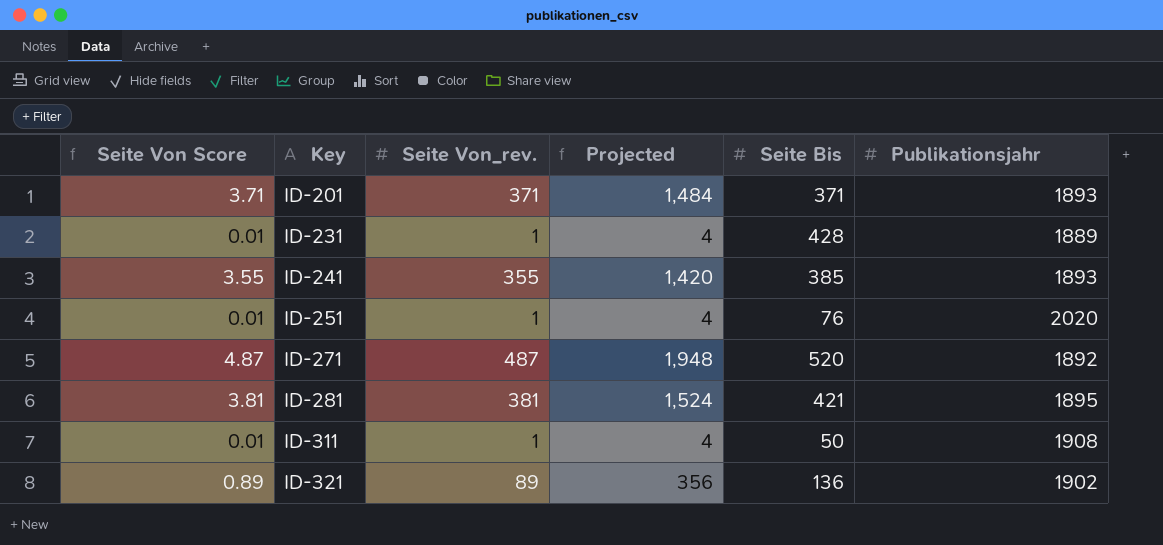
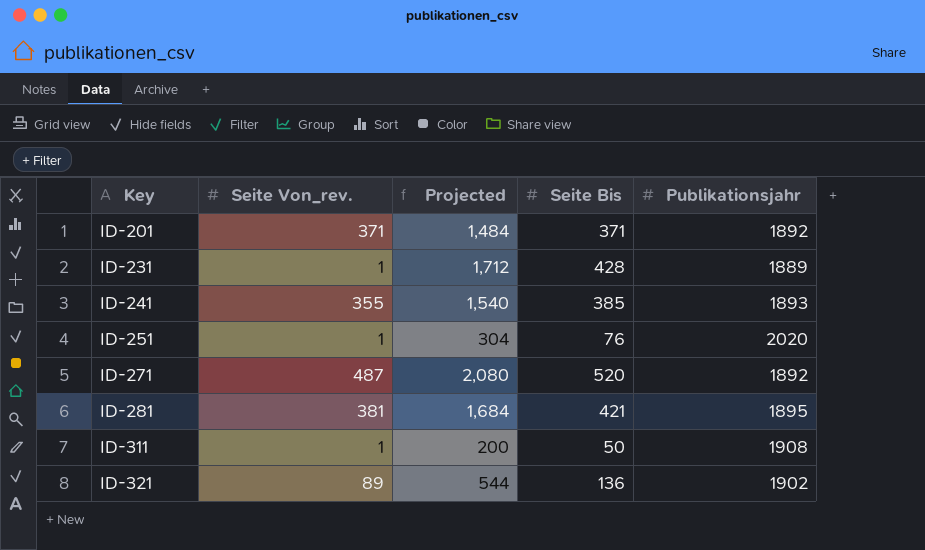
column Seite Von Score | formula: [Seite Von_rev.] * 0.01 -> none
column Projected | formula: [Seite Von_rev.] * 4 -> [Seite Bis] * 4
ID-201 | Publikationsjahr: 1893 -> 1892

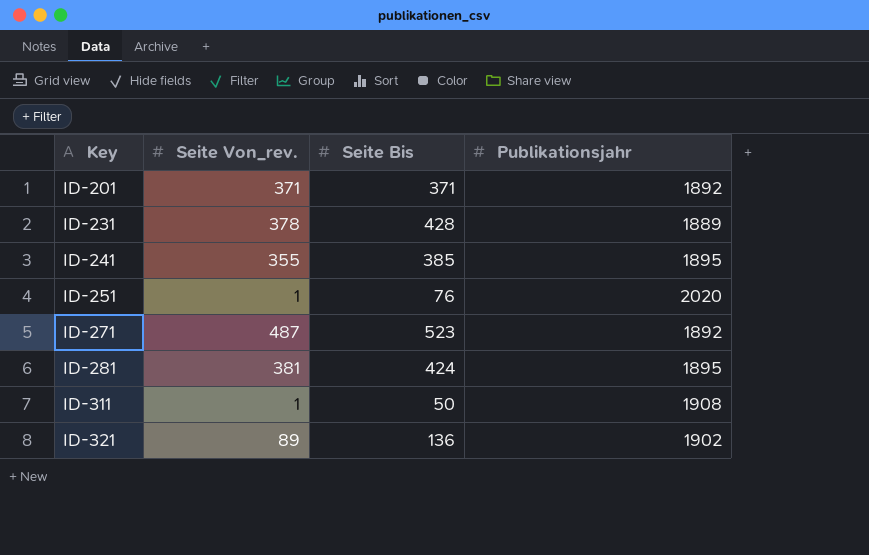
column Projected | formula: [Seite Bis] * 4 -> none
ID-231 | Seite Von_rev.: 1 -> 378
ID-241 | Publikationsjahr: 1893 -> 1895
ID-271 | Seite Bis: 520 -> 523
ID-281 | Seite Bis: 421 -> 424

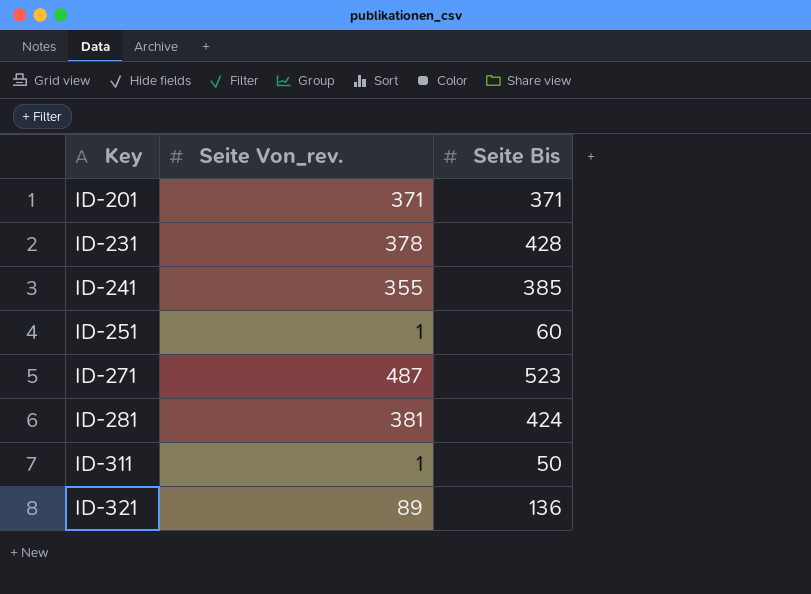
column Publikationsjahr | position: 4 -> none
ID-251 | Seite Bis: 76 -> 60

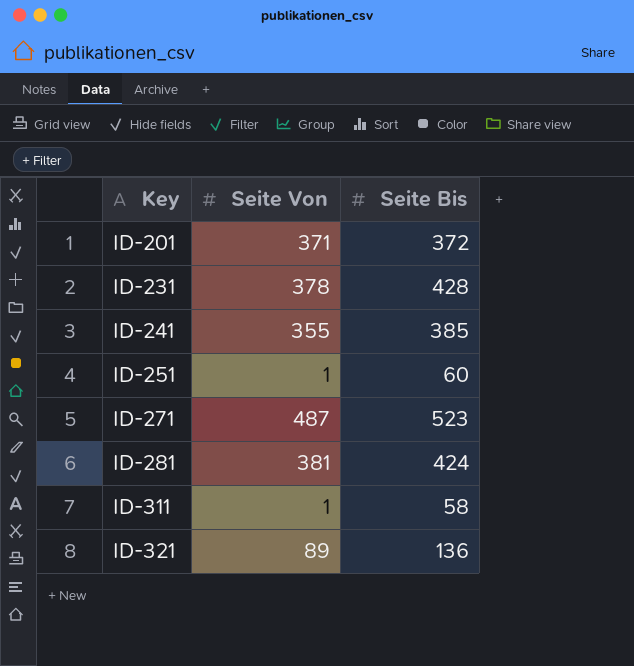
column name: Seite Von_rev. -> Seite Von
ID-201 | Seite Bis: 371 -> 372
ID-311 | Seite Bis: 50 -> 58

